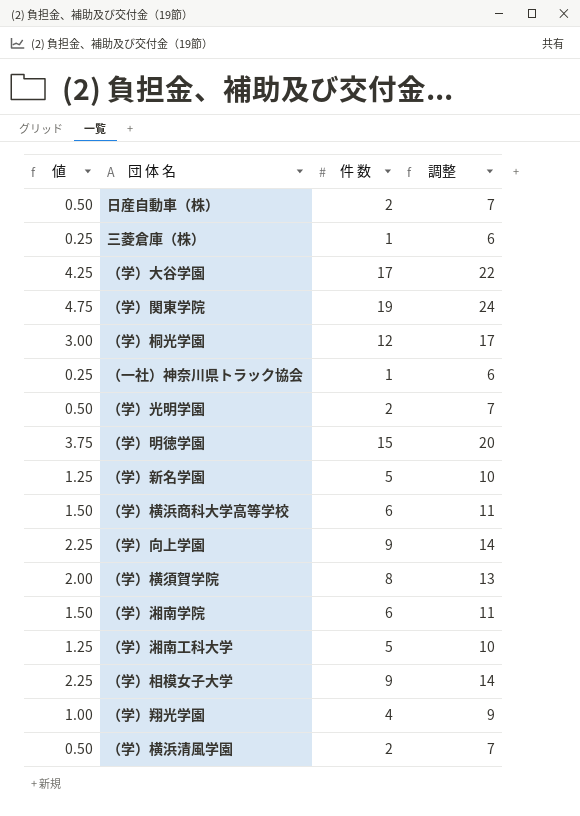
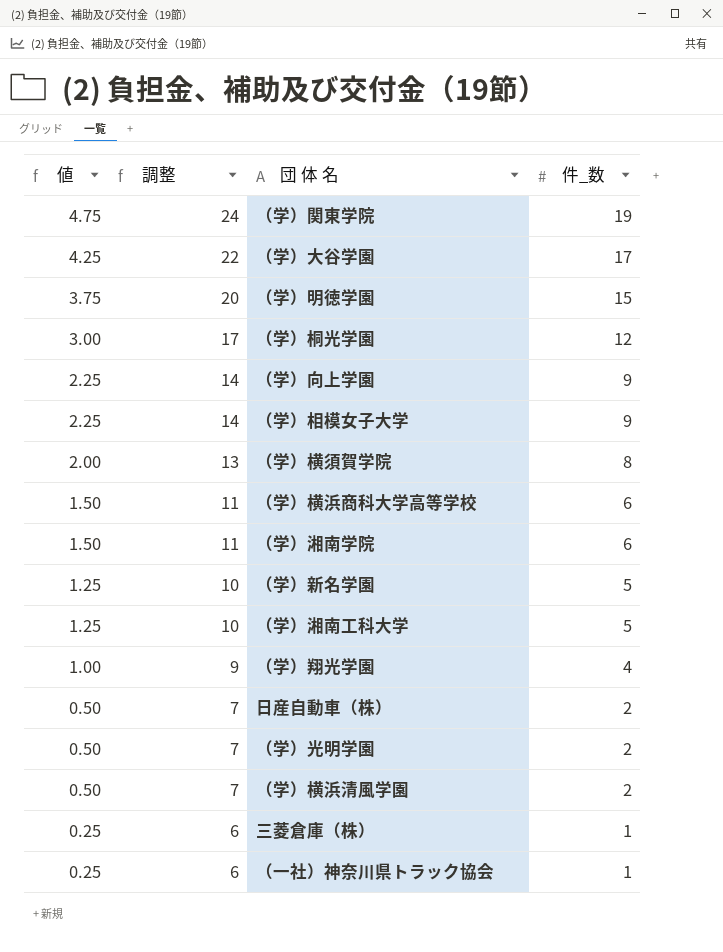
row order: none -> 値 descending
column 調整 | position: 4 -> 2
column name: 件 数 -> 件_数

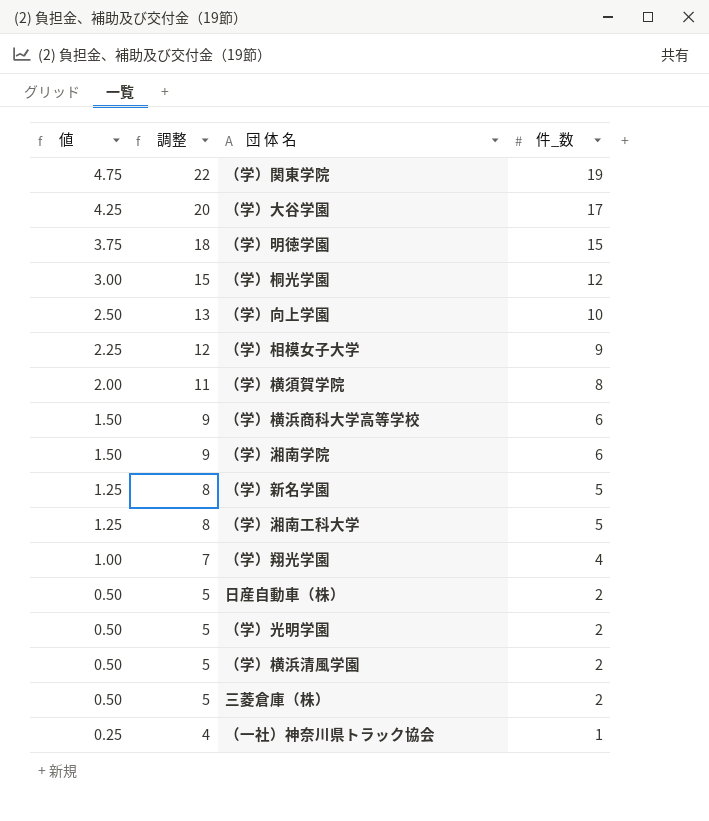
column 調整 | formula: [件_数] + 5 -> [件_数] + 3
（学）向上学園 | 値: 2.25 -> 2.50
（学）向上学園 | 件_数: 9 -> 10
三菱倉庫（株） | 値: 0.25 -> 0.50
三菱倉庫（株） | 件_数: 1 -> 2

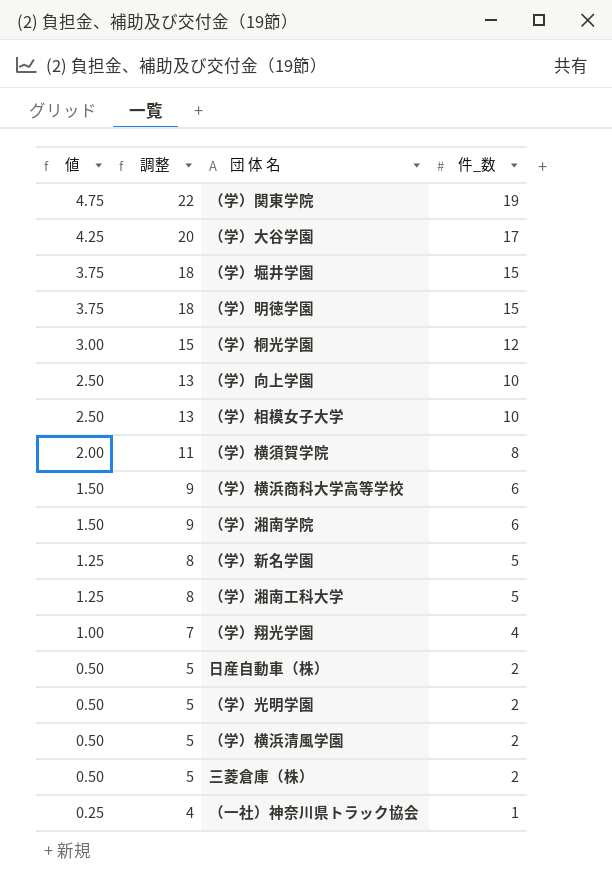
row （学）堀井学園: none -> 3.75 | 18 | 15
（学）相模女子大学 | 値: 2.25 -> 2.50
（学）相模女子大学 | 調整: 12 -> 13
（学）相模女子大学 | 件_数: 9 -> 10

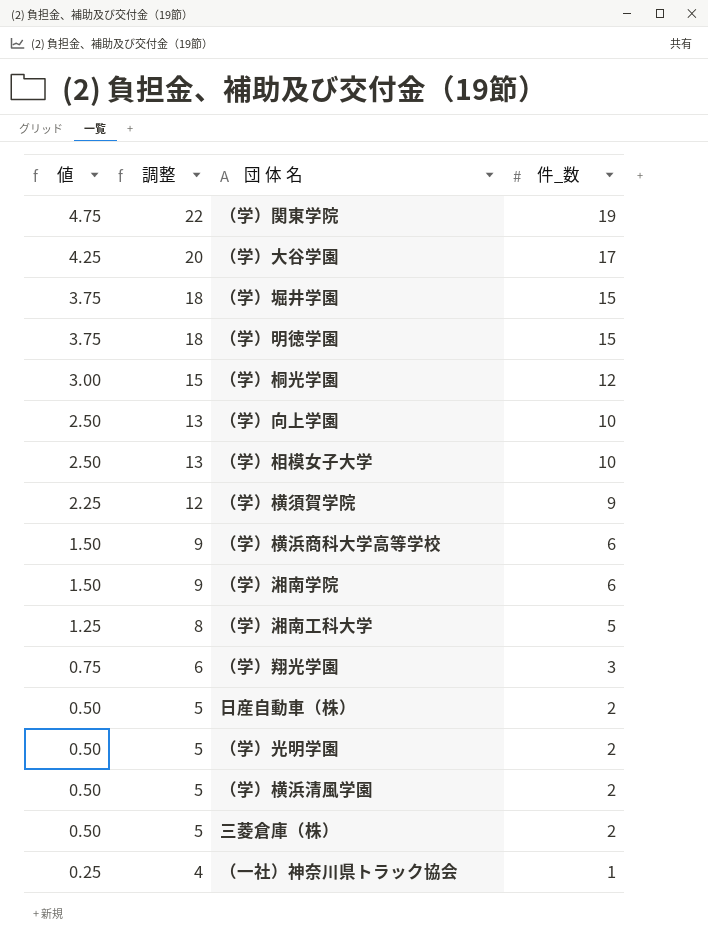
row （学）新名学園: 1.25 | 8 | 5 -> none
（学）横須賀学院 | 値: 2.00 -> 2.25
（学）横須賀学院 | 調整: 11 -> 12
（学）横須賀学院 | 件_数: 8 -> 9
（学）翔光学園 | 値: 1.00 -> 0.75
（学）翔光学園 | 調整: 7 -> 6
（学）翔光学園 | 件_数: 4 -> 3

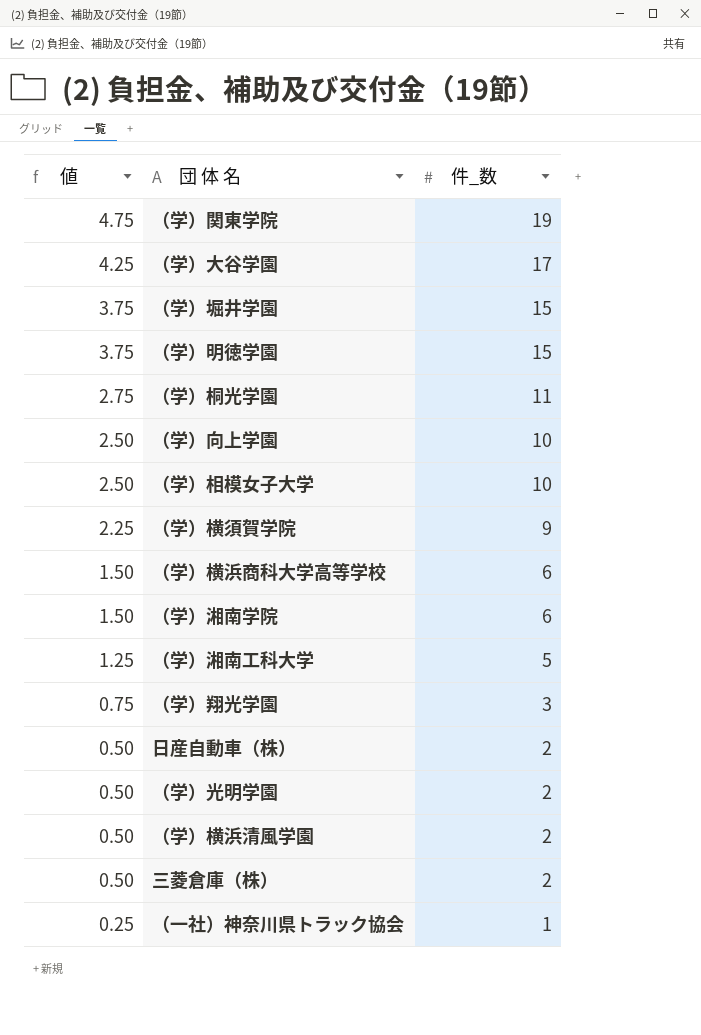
column 調整 | formula: [件_数] + 3 -> none
（学）桐光学園 | 値: 3.00 -> 2.75
（学）桐光学園 | 件_数: 12 -> 11

